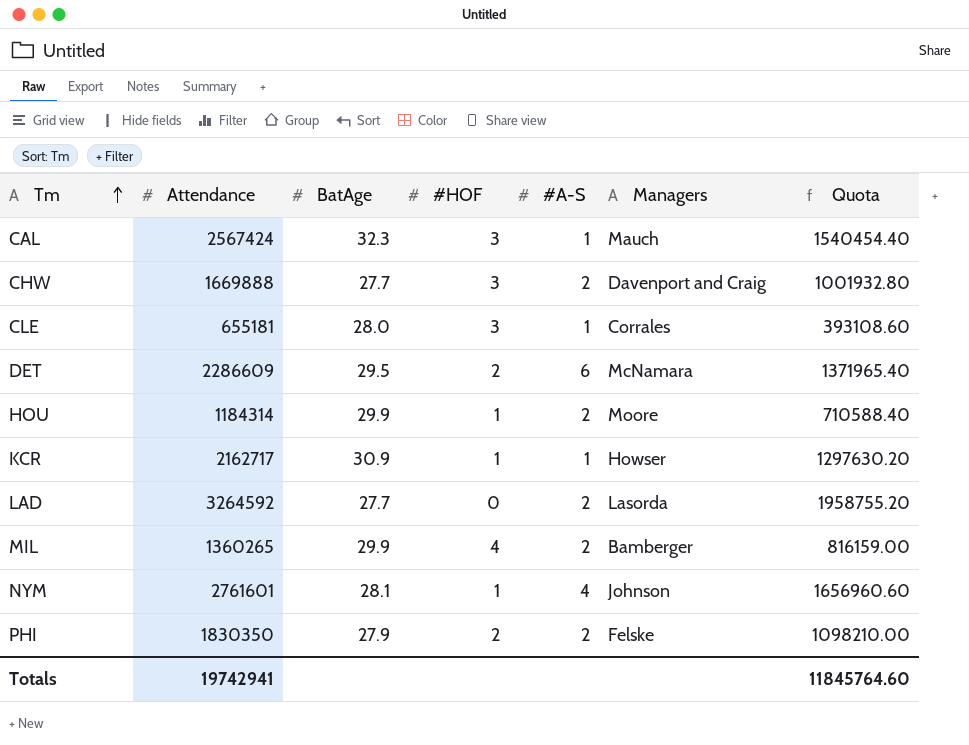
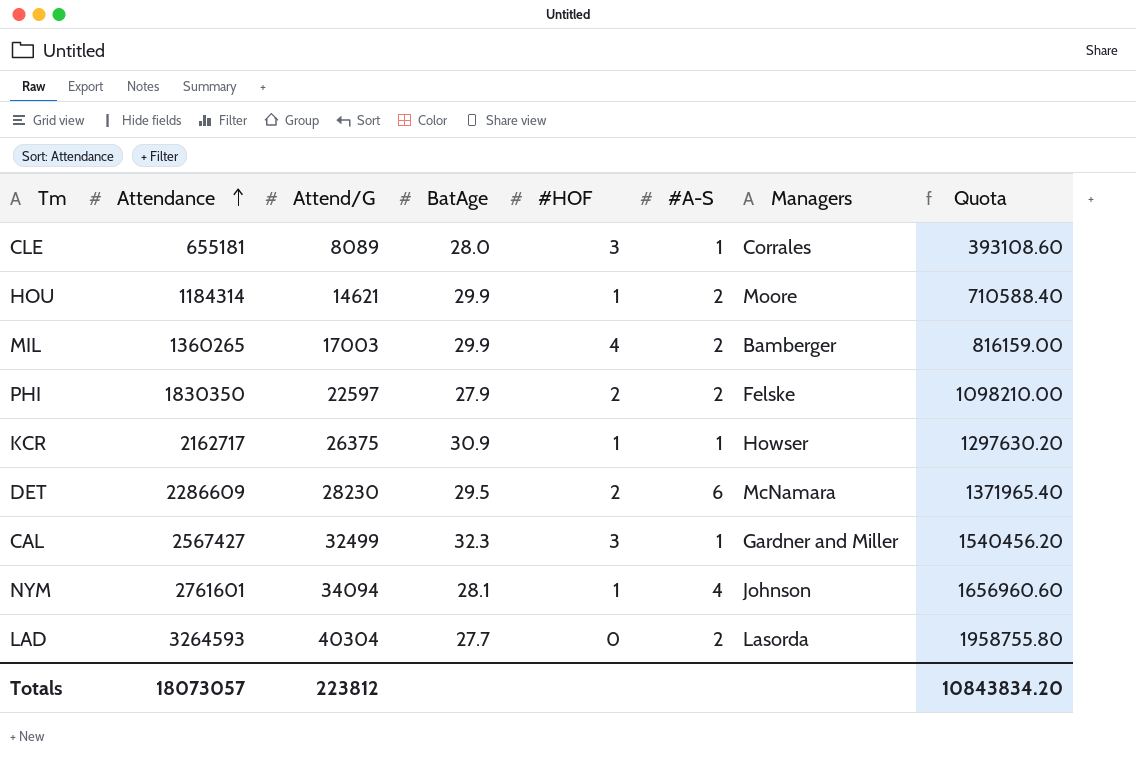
row order: Tm ascending -> Attendance ascending
column Attend/G | position: none -> 3
row CHW: 1669888 | 27.7 | 3 | 2 | Davenport and Craig | 1001932.80 -> none
CAL | Attendance: 2567424 -> 2567427
CAL | Managers: Mauch -> Gardner and Miller
CAL | Quota: 1540454.40 -> 1540456.20
LAD | Attendance: 3264592 -> 3264593
LAD | Quota: 1958755.20 -> 1958755.80
Totals | Attendance: 19742941 -> 18073057
Totals | Quota: 11845764.60 -> 10843834.20

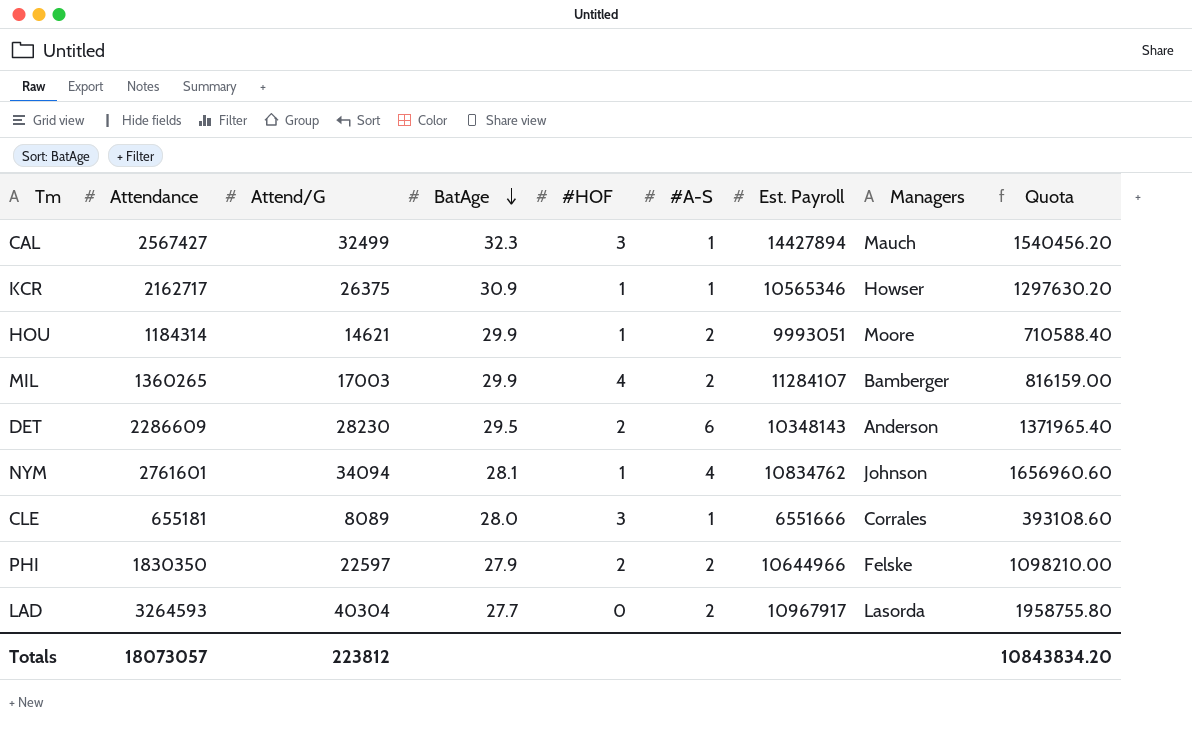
row order: Attendance ascending -> BatAge descending
column Est. Payroll | position: none -> 7
CAL | Managers: Gardner and Miller -> Mauch
DET | Managers: McNamara -> Anderson

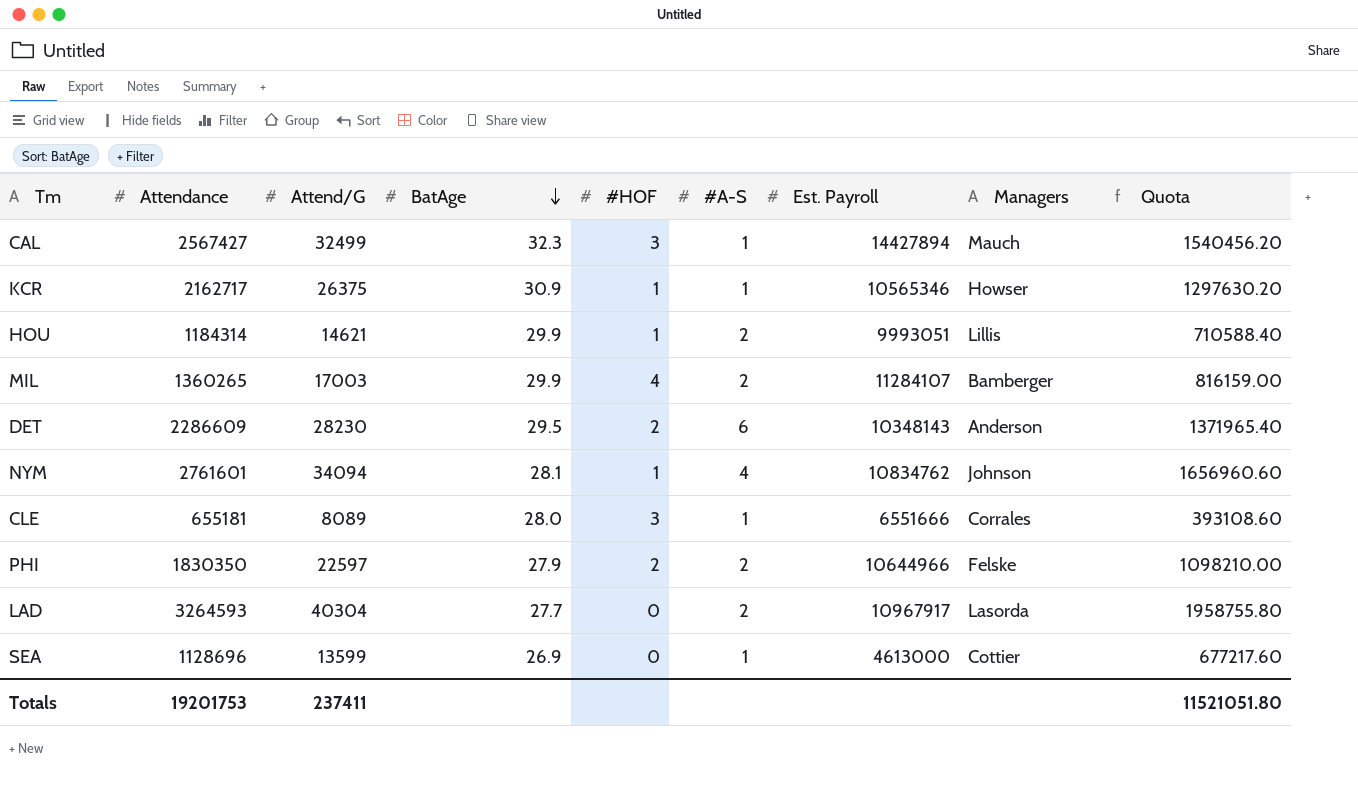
HOU | Managers: Moore -> Lillis
row SEA: none -> 1128696 | 13599 | 26.9 | 0 | 1 | 4613000 | Cottier | 677217.60
Totals | Attendance: 18073057 -> 19201753
Totals | Attend/G: 223812 -> 237411
Totals | Quota: 10843834.20 -> 11521051.80

